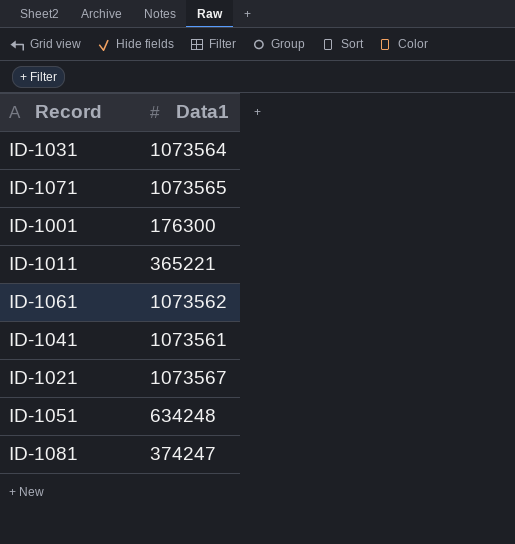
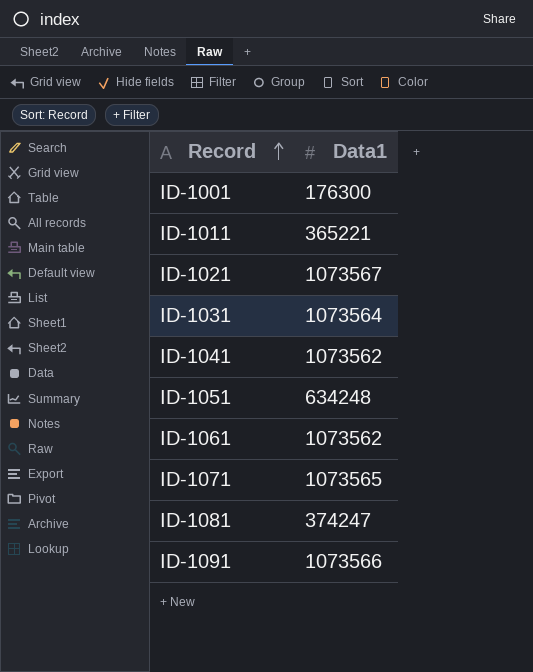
row order: none -> Record ascending
ID-1041 | Data1: 1073561 -> 1073562
row ID-1091: none -> 1073566

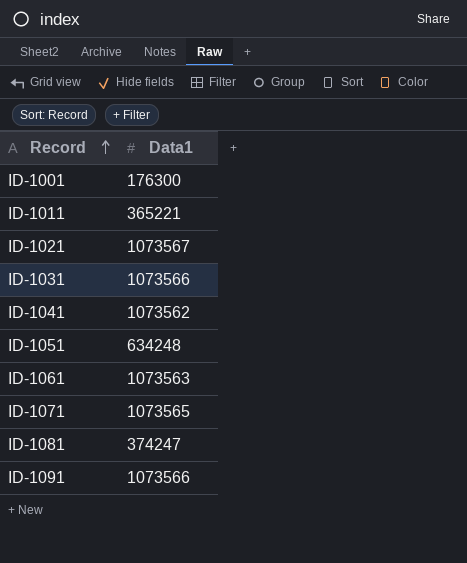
ID-1031 | Data1: 1073564 -> 1073566
ID-1061 | Data1: 1073562 -> 1073563

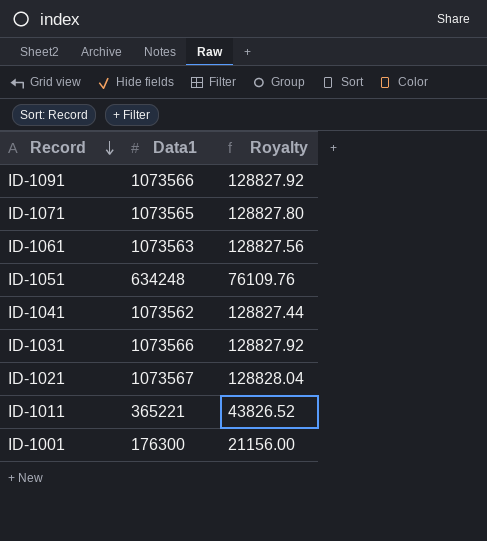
row order: Record ascending -> Record descending
column Royalty | formula: none -> [Data1] * 0.12
row ID-1081: 374247 -> none

